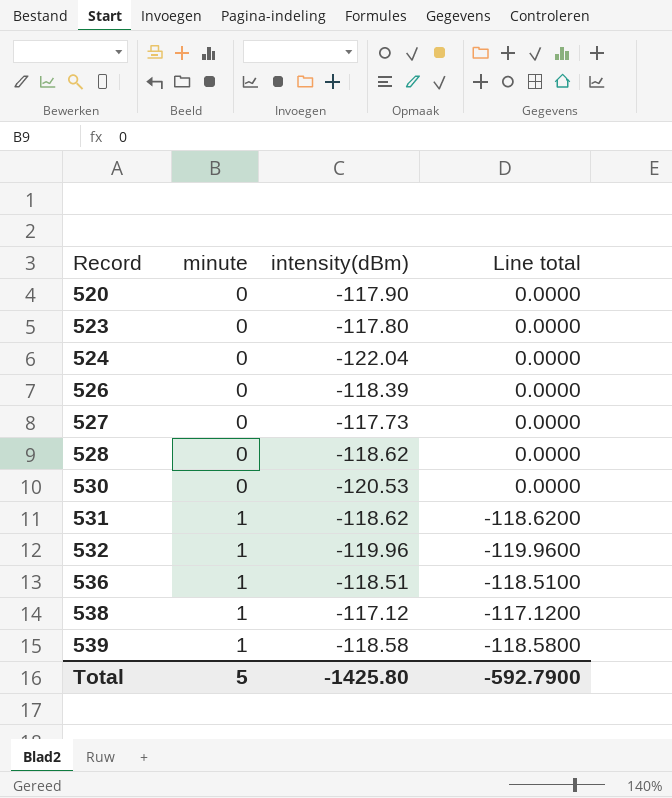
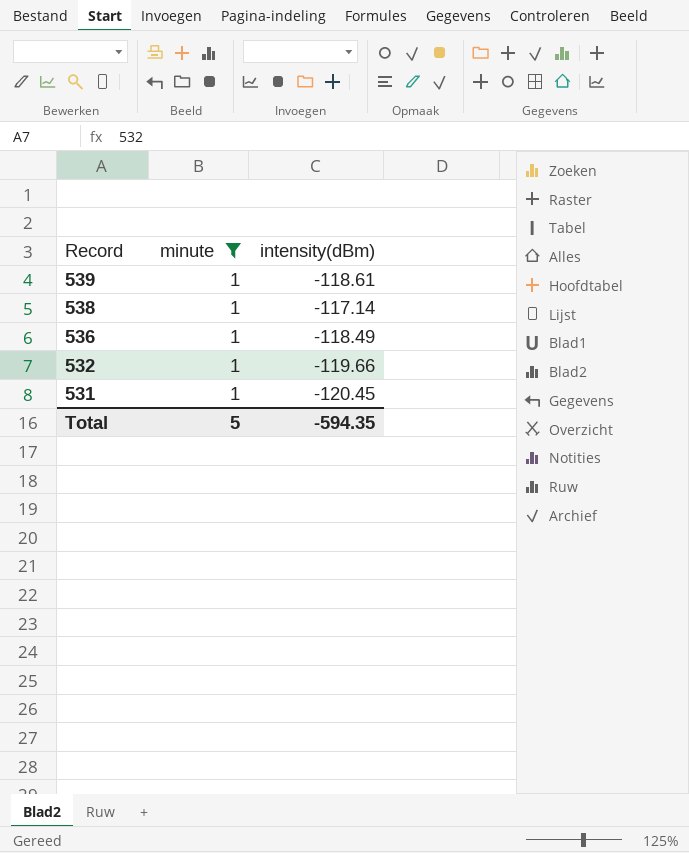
filter: none -> minute = 1
row order: Record ascending -> Record descending
column Line total | formula: [minute] * [intensity(dBm)] -> none
539 | intensity(dBm): -118.58 -> -118.61
538 | intensity(dBm): -117.12 -> -117.14
536 | intensity(dBm): -118.51 -> -118.49
532 | intensity(dBm): -119.96 -> -119.66
531 | intensity(dBm): -118.62 -> -120.45
Total | intensity(dBm): -1425.80 -> -594.35

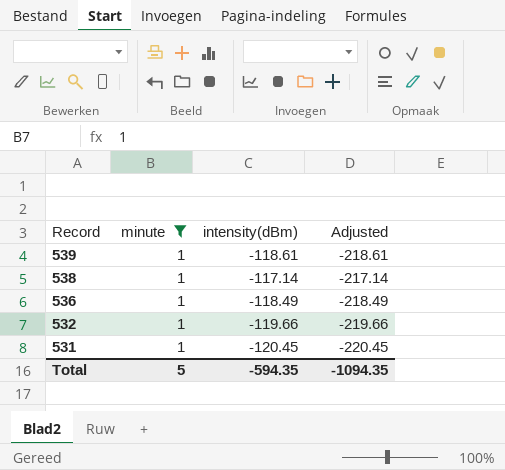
column Adjusted | formula: none -> [intensity(dBm)] - 100

